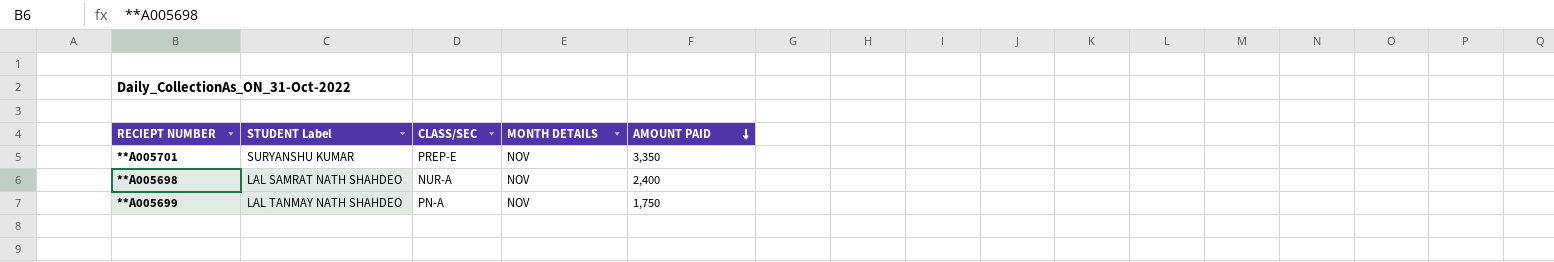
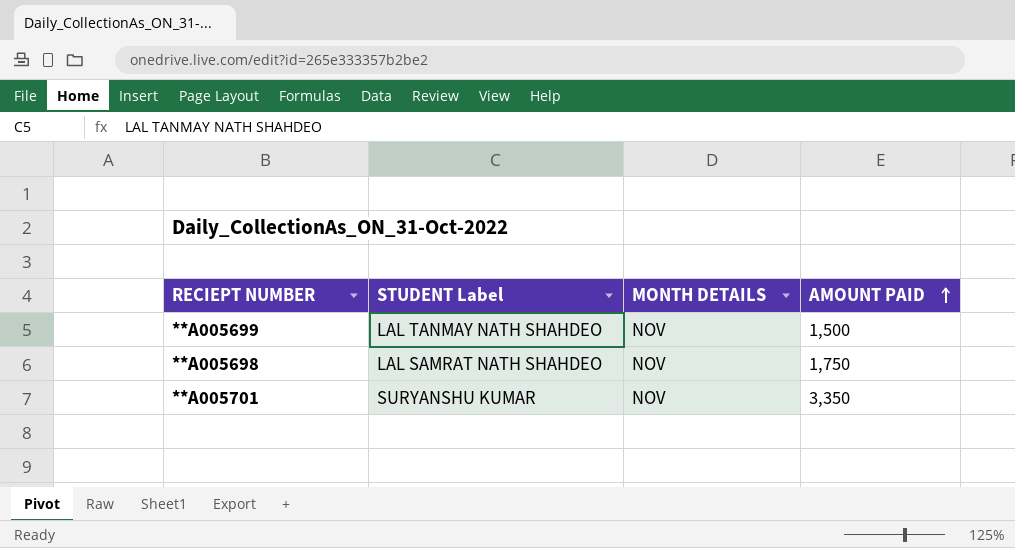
row order: AMOUNT PAID descending -> AMOUNT PAID ascending
column CLASS/SEC | position: 3 -> none
**A005699 | AMOUNT PAID: 1,750 -> 1,500
**A005698 | AMOUNT PAID: 2,400 -> 1,750

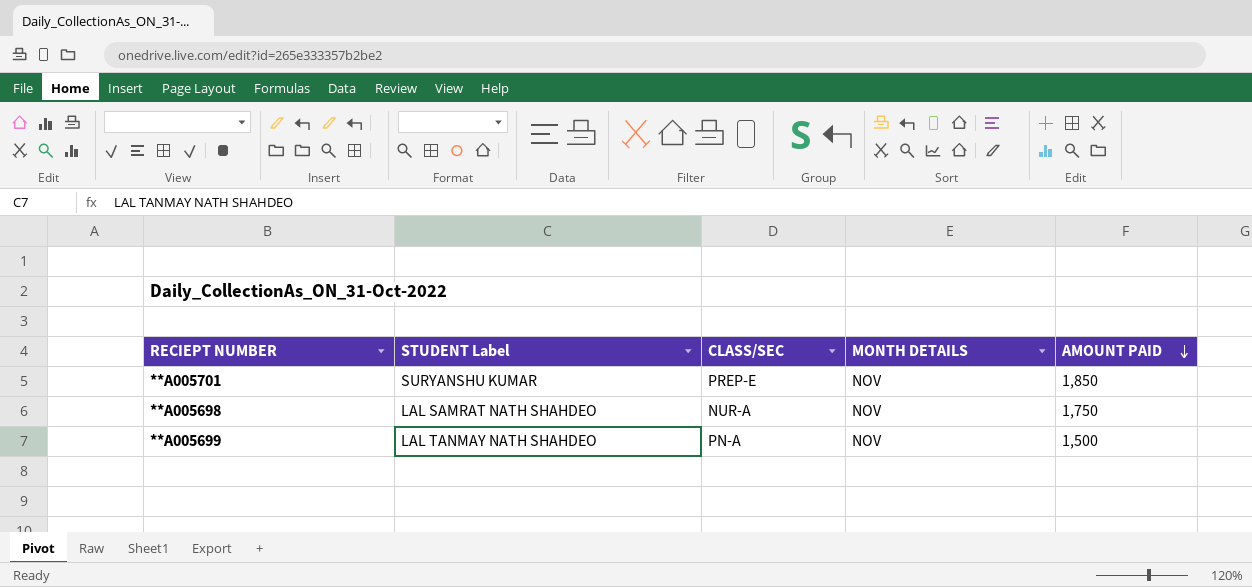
row order: AMOUNT PAID ascending -> AMOUNT PAID descending
column CLASS/SEC | position: none -> 3
**A005701 | AMOUNT PAID: 3,350 -> 1,850

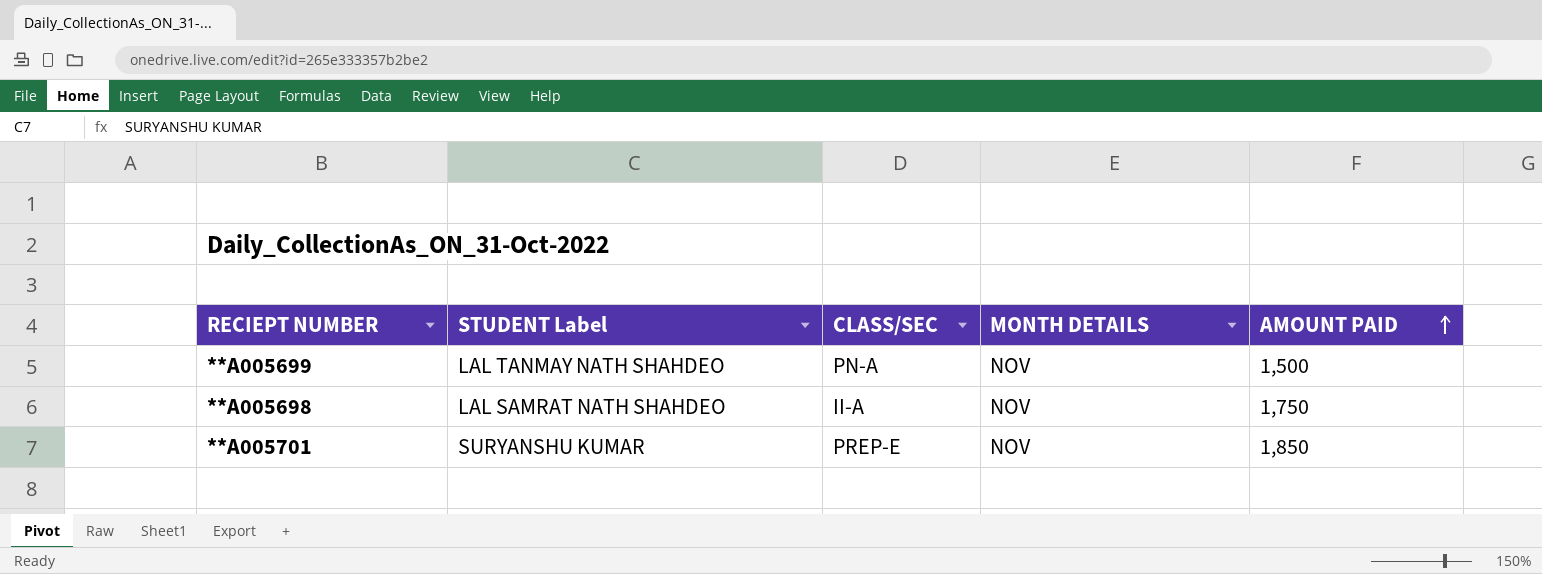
row order: AMOUNT PAID descending -> AMOUNT PAID ascending
**A005698 | CLASS/SEC: NUR-A -> II-A

